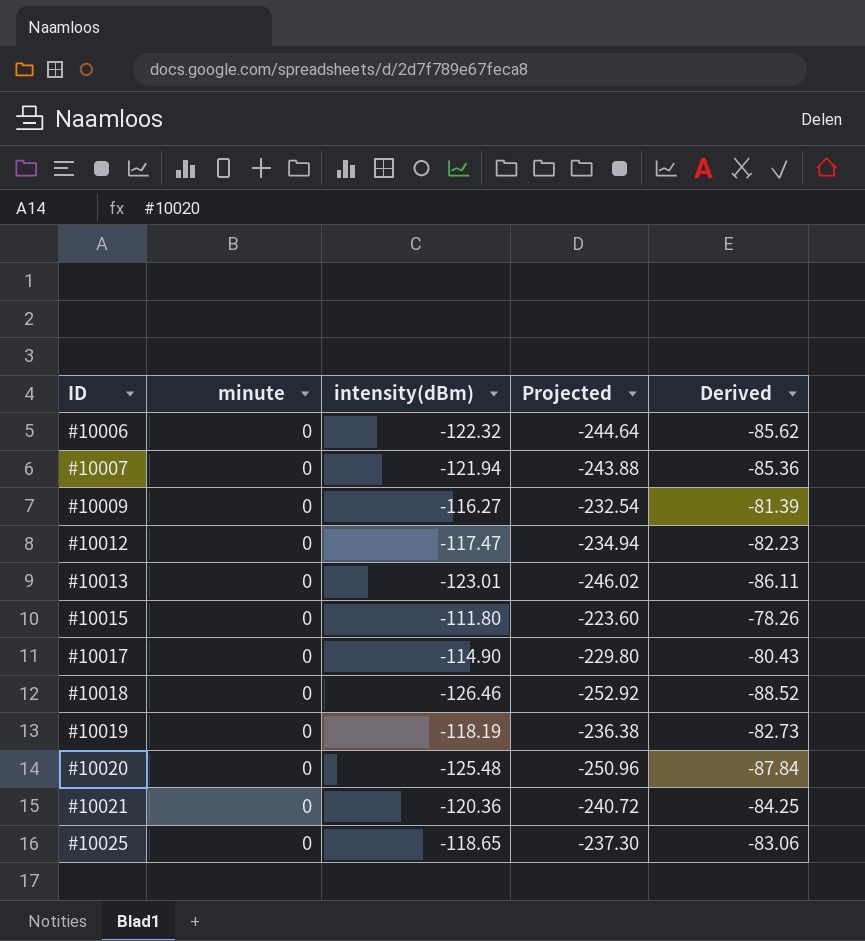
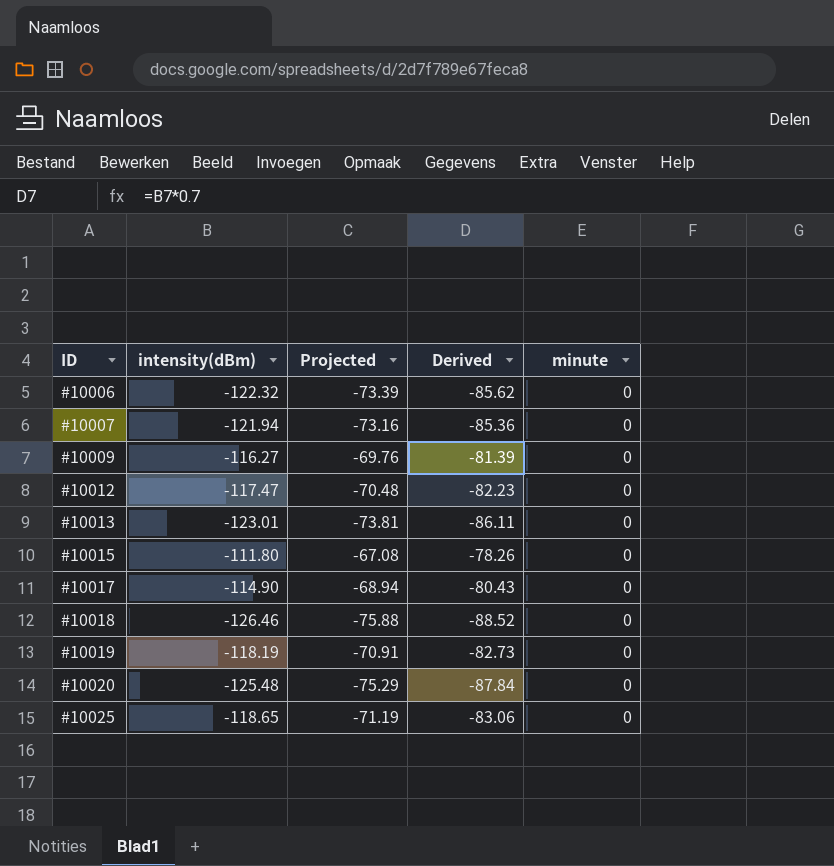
column Projected | formula: [intensity(dBm)] * 2 -> [intensity(dBm)] * 0.6
column minute | position: 2 -> 5
row #10021: 0 | -120.36 | -240.72 | -84.25 -> none

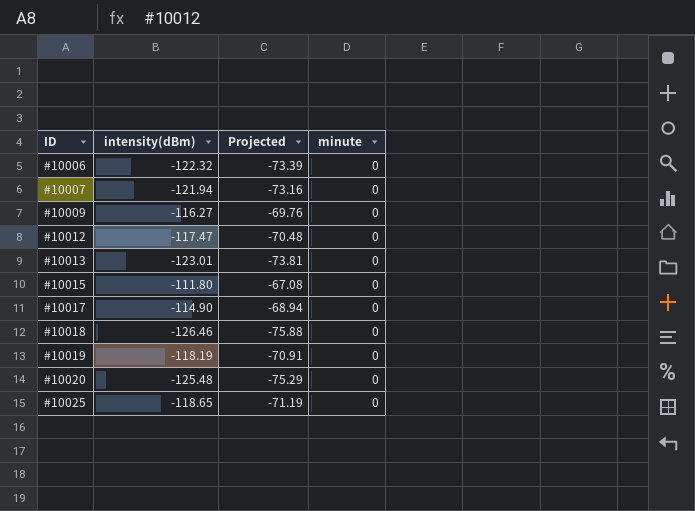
column Derived | formula: [intensity(dBm)] * 0.7 -> none

